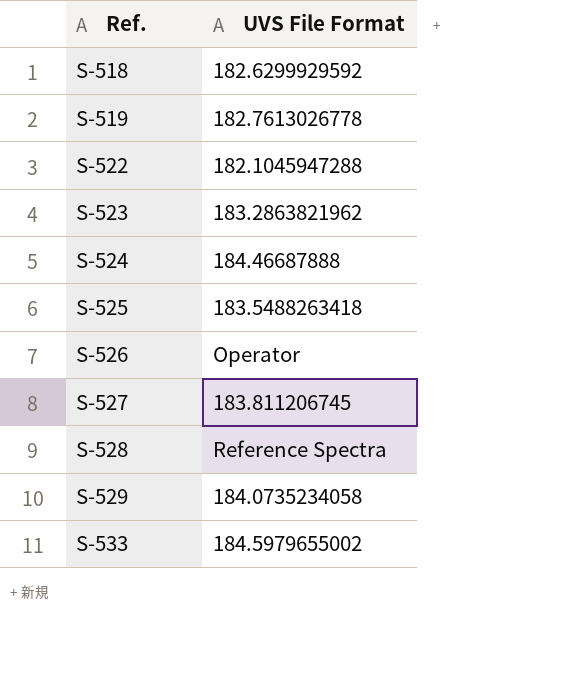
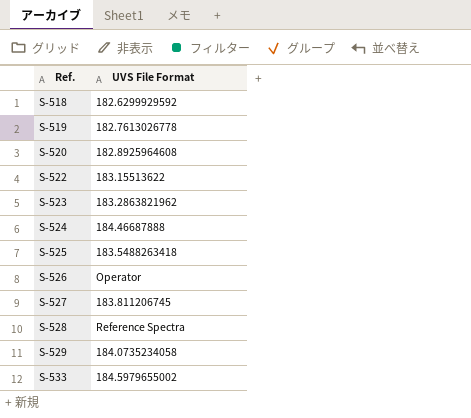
row S-520: none -> 182.8925964608
S-522 | UVS File Format: 182.1045947288 -> 183.15513622

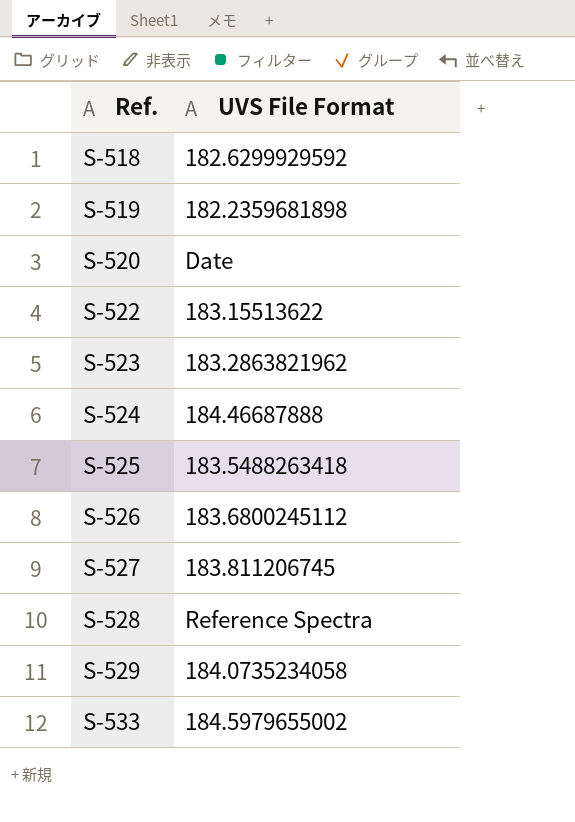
S-519 | UVS File Format: 182.7613026778 -> 182.2359681898
S-520 | UVS File Format: 182.8925964608 -> Date
S-526 | UVS File Format: Operator -> 183.6800245112

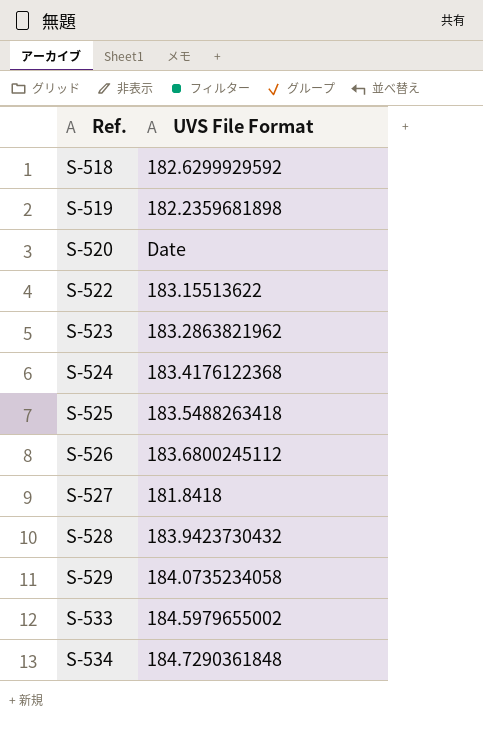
S-524 | UVS File Format: 184.46687888 -> 183.4176122368
S-527 | UVS File Format: 183.811206745 -> 181.8418
S-528 | UVS File Format: Reference Spectra -> 183.9423730432
row S-534: none -> 184.7290361848

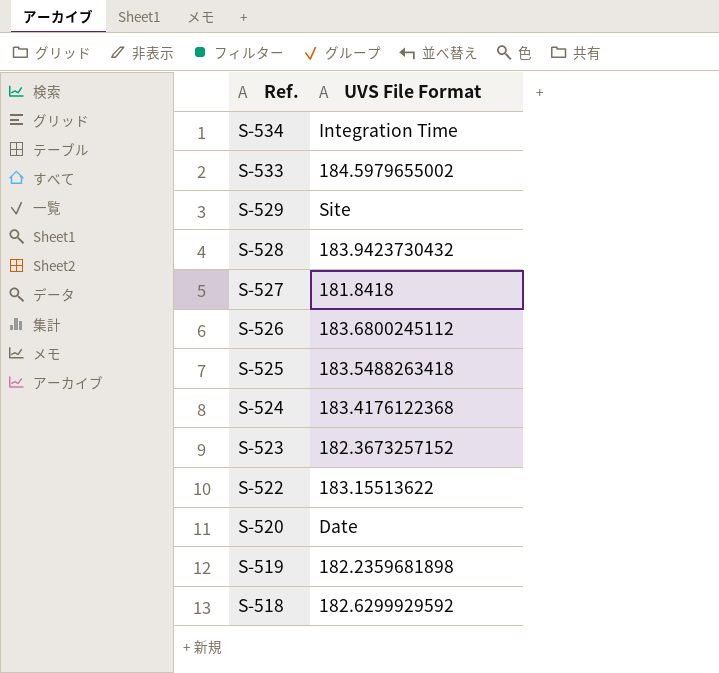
row order: Ref. ascending -> Ref. descending
S-534 | UVS File Format: 184.7290361848 -> Integration Time
S-529 | UVS File Format: 184.0735234058 -> Site
S-523 | UVS File Format: 183.2863821962 -> 182.3673257152

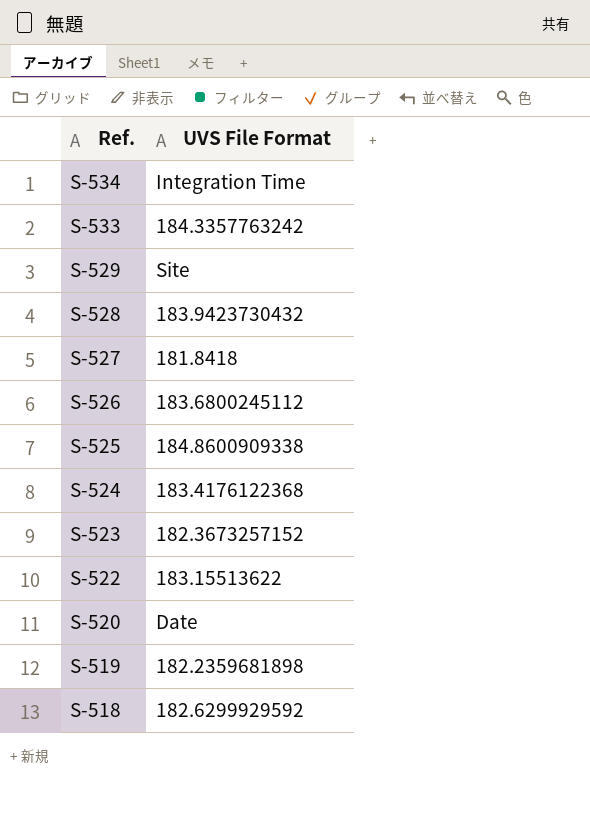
S-533 | UVS File Format: 184.5979655002 -> 184.3357763242
S-525 | UVS File Format: 183.5488263418 -> 184.8600909338

